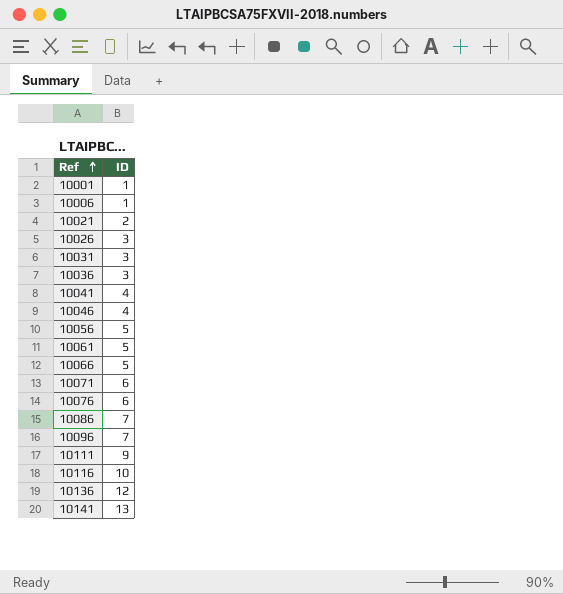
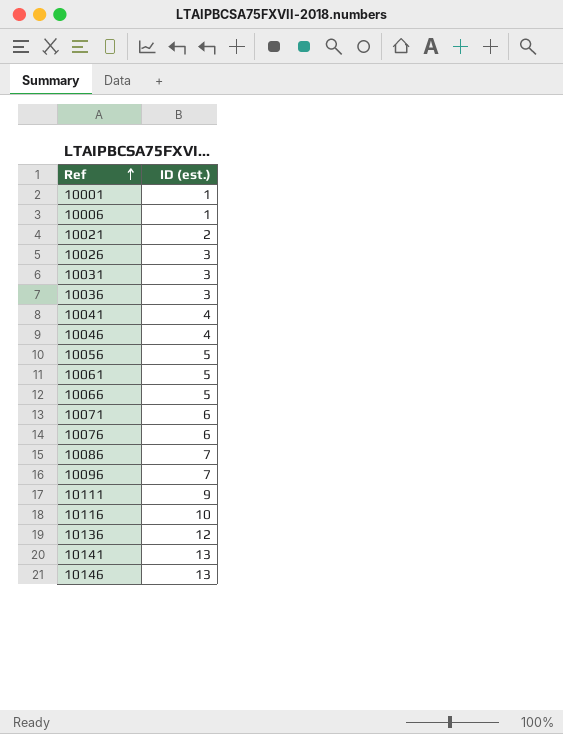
column name: ID -> ID (est.)
row 10146: none -> 13

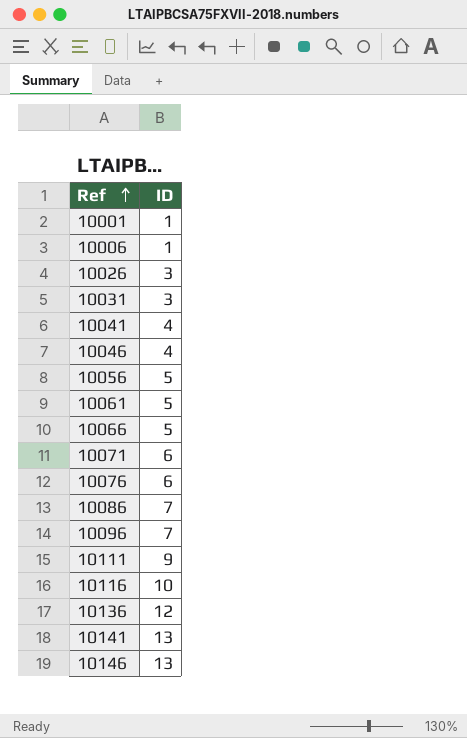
column name: ID (est.) -> ID
row 10021: 2 -> none
row 10036: 3 -> none

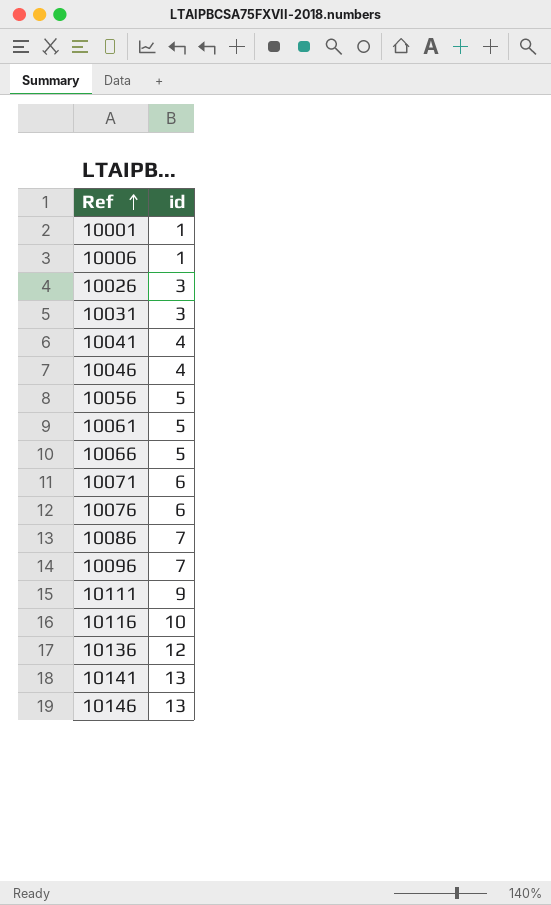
column name: ID -> id

